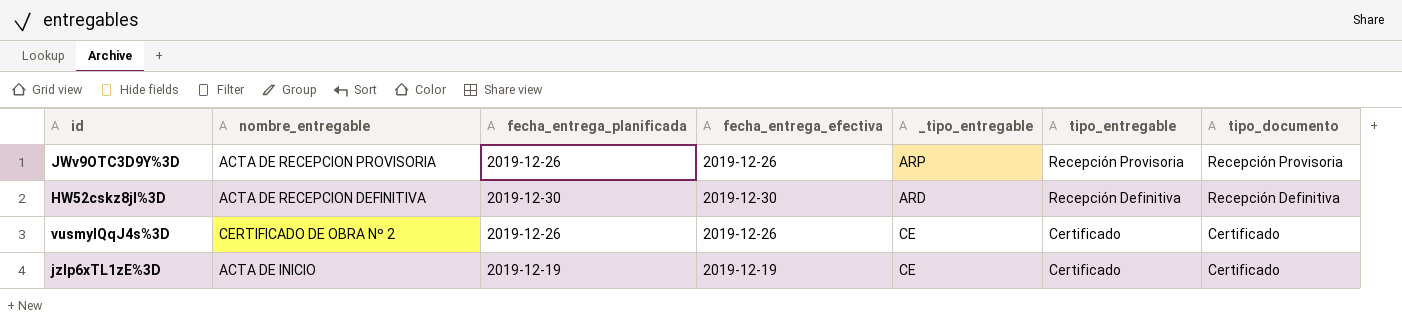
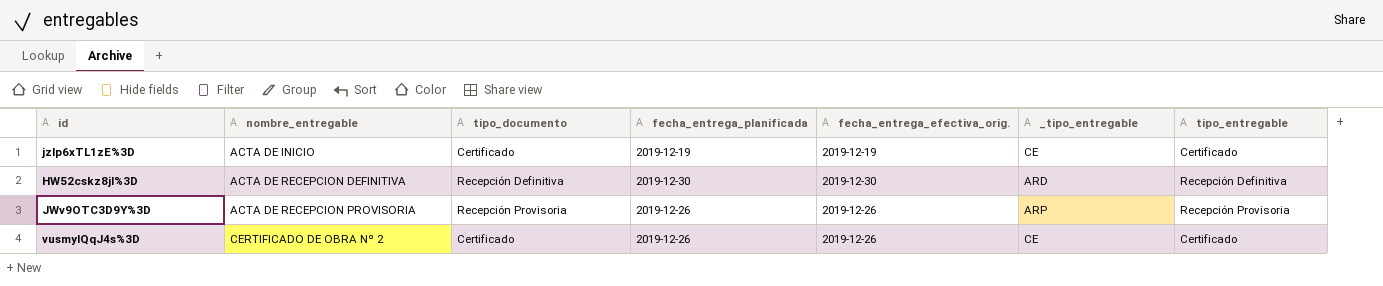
row order: tipo_entregable descending -> nombre_entregable ascending
column tipo_documento | position: 7 -> 3
column name: fecha_entrega_efectiva -> fecha_entrega_efectiva_orig.

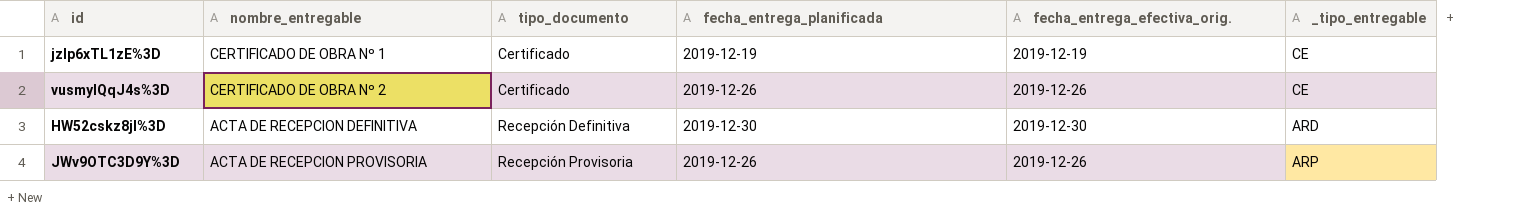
row order: nombre_entregable ascending -> tipo_documento ascending
column tipo_entregable | position: 7 -> none
jzlp6xTL1zE%3D | nombre_entregable: ACTA DE INICIO -> CERTIFICADO DE OBRA Nº 1

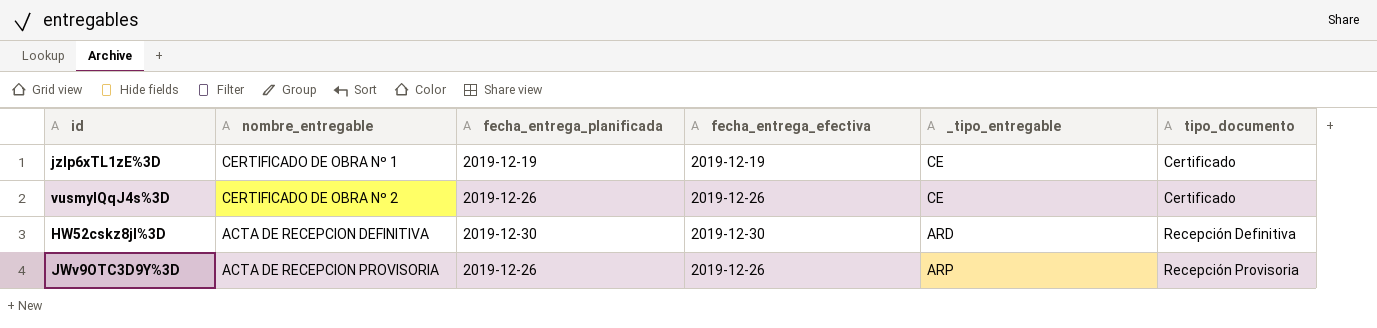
column name: fecha_entrega_efectiva_orig. -> fecha_entrega_efectiva
column tipo_documento | position: 3 -> 6

